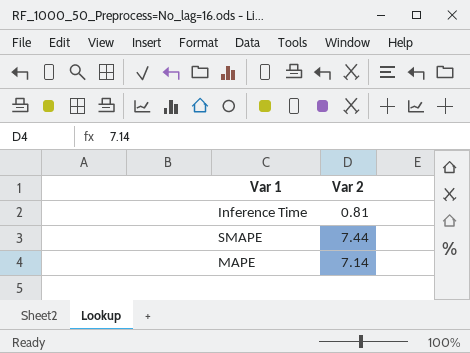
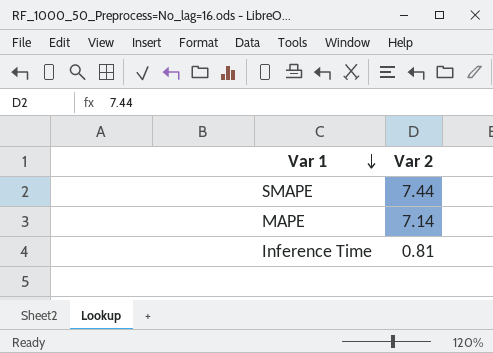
row order: none -> Var 1 descending

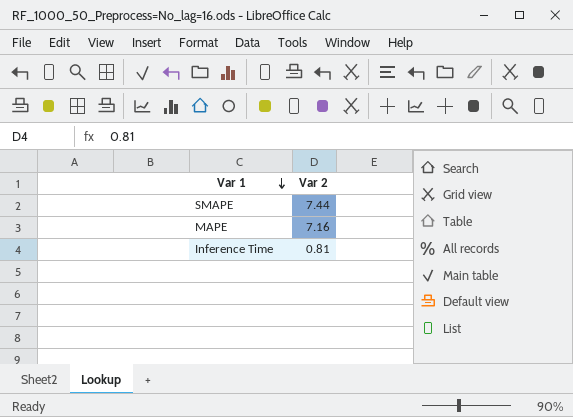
MAPE | Var 2: 7.14 -> 7.16

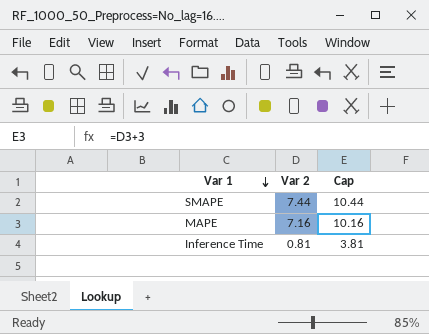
column Cap | formula: none -> [Var 2] + 3

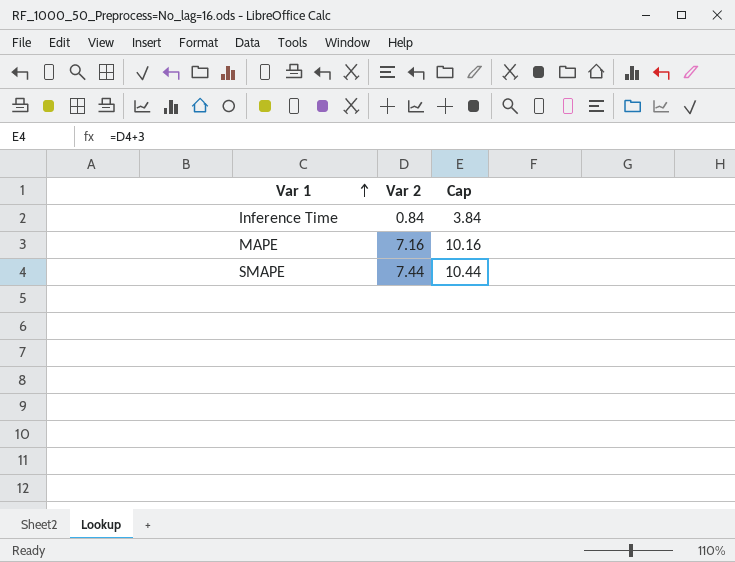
row order: Var 1 descending -> Var 1 ascending
Inference Time | Var 2: 0.81 -> 0.84
Inference Time | Cap: 3.81 -> 3.84

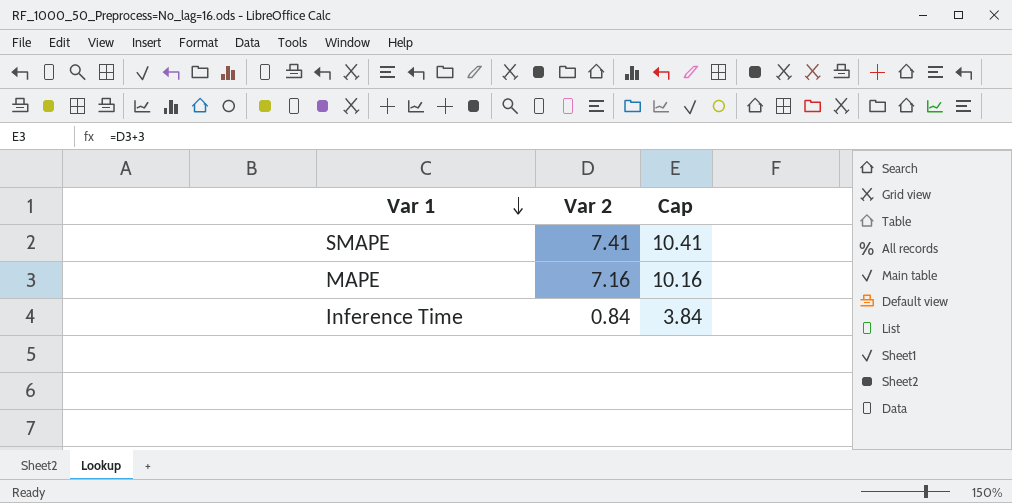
row order: Var 1 ascending -> Var 1 descending
SMAPE | Var 2: 7.44 -> 7.41
SMAPE | Cap: 10.44 -> 10.41

